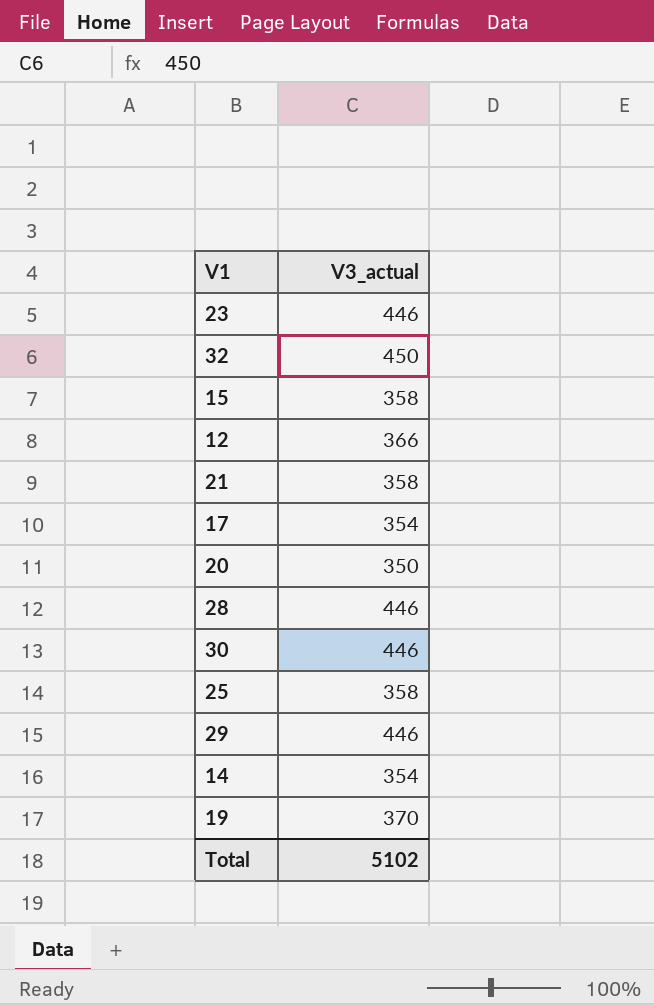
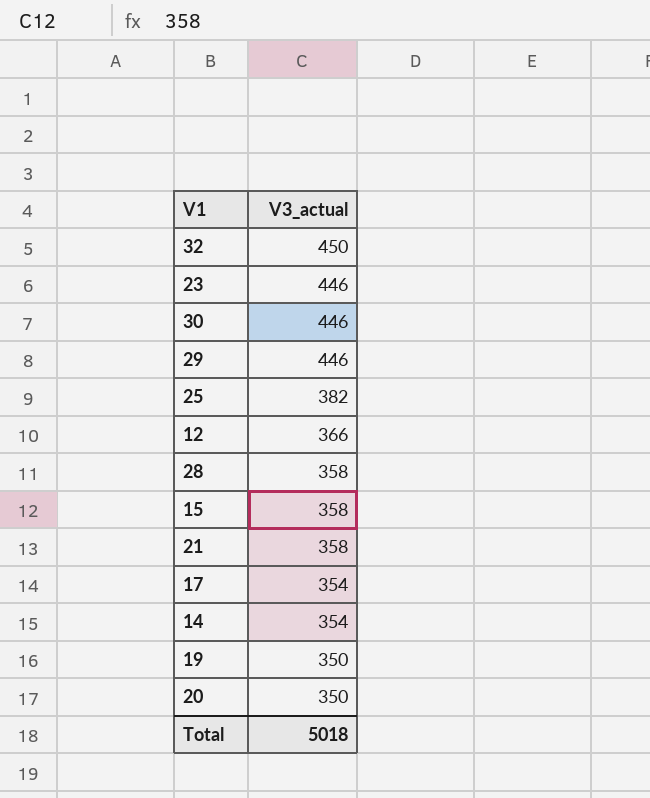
row order: none -> V3_actual descending
25 | V3_actual: 358 -> 382
28 | V3_actual: 446 -> 358
19 | V3_actual: 370 -> 350
Total | V3_actual: 5102 -> 5018

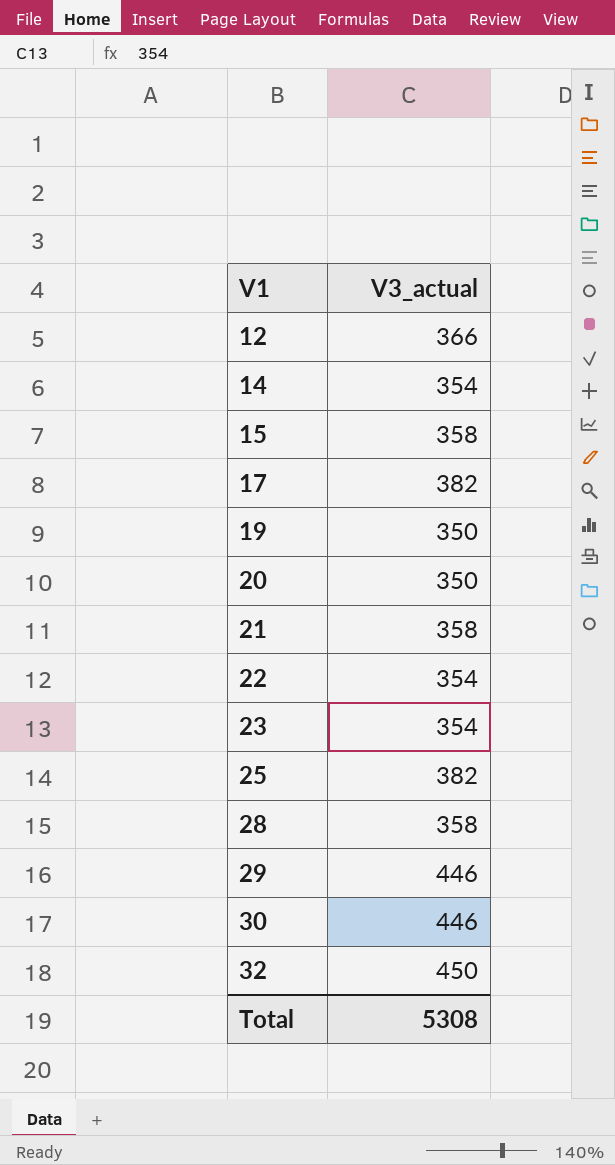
row order: V3_actual descending -> V1 ascending
17 | V3_actual: 354 -> 382
row 22: none -> 354
23 | V3_actual: 446 -> 354
Total | V3_actual: 5018 -> 5308

